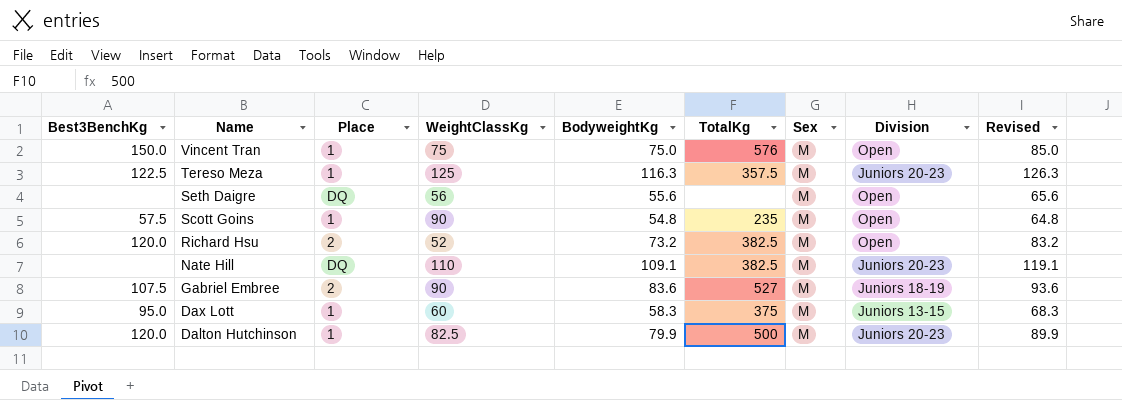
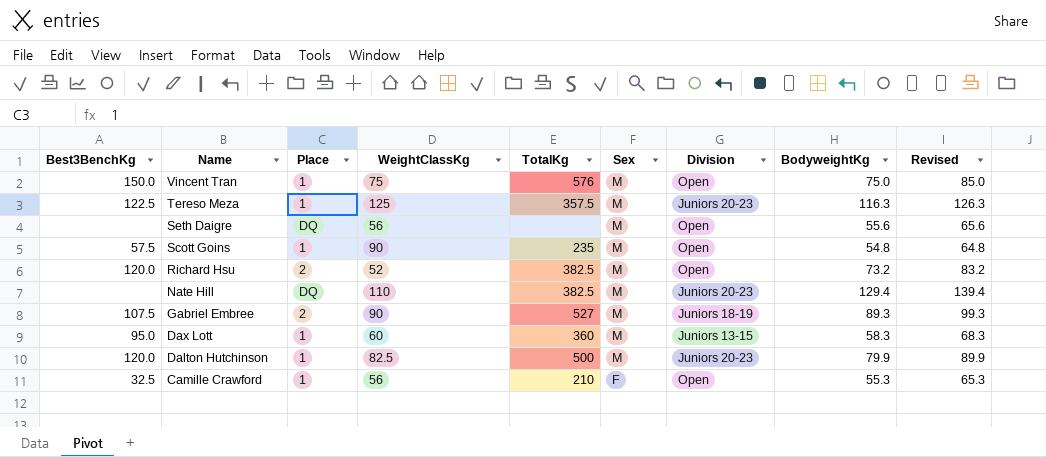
column BodyweightKg | position: 5 -> 8
Nate Hill | BodyweightKg: 109.1 -> 129.4
Nate Hill | Revised: 119.1 -> 139.4
Gabriel Embree | BodyweightKg: 83.6 -> 89.3
Gabriel Embree | Revised: 93.6 -> 99.3
Dax Lott | TotalKg: 375 -> 360
row Camille Crawford: none -> 32.5 | 1 | 56 | 210 | F | Open | 55.3 | 65.3

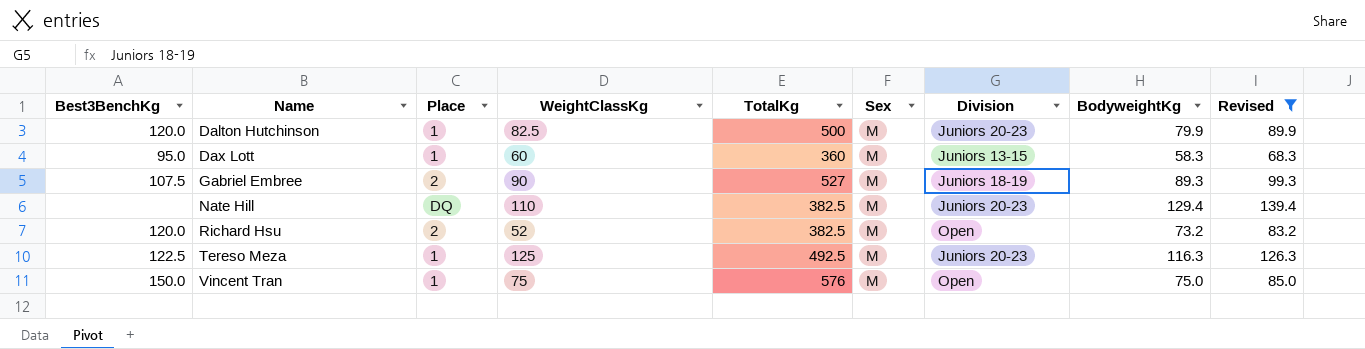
filter: none -> Revised >= 68.3
row order: Name descending -> Name ascending
Tereso Meza | TotalKg: 357.5 -> 492.5

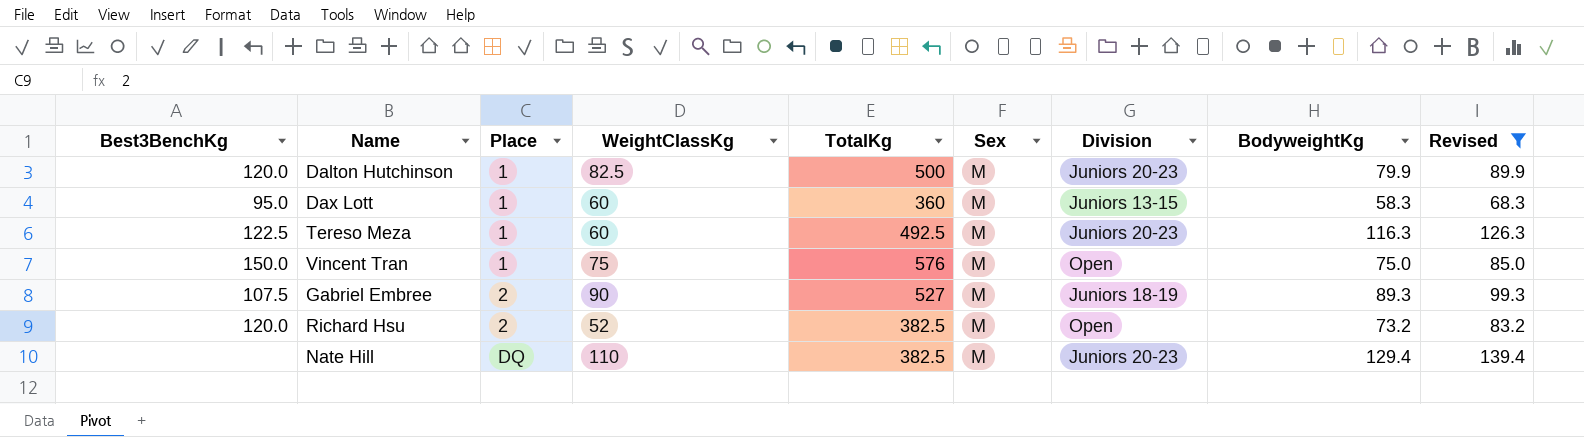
row order: Name ascending -> Place ascending
Tereso Meza | WeightClassKg: 125 -> 60

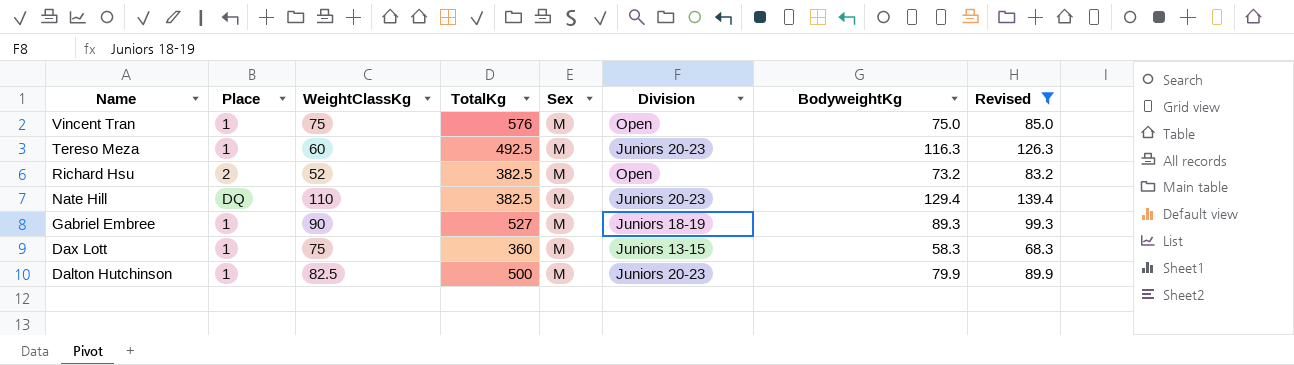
row order: Place ascending -> Name descending
column Best3BenchKg | position: 1 -> none
Gabriel Embree | Place: 2 -> 1
Dax Lott | WeightClassKg: 60 -> 75

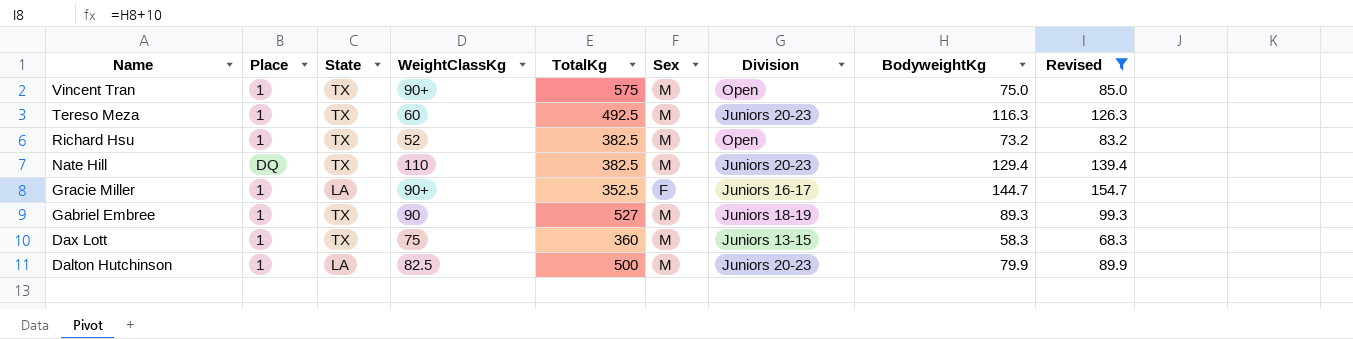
column State | position: none -> 3
Vincent Tran | WeightClassKg: 75 -> 90+
Vincent Tran | TotalKg: 576 -> 575
Richard Hsu | Place: 2 -> 1
row Gracie Miller: none -> 1 | LA | 90+ | 352.5 | F | Juniors 16-17 | 144.7 | 154.7

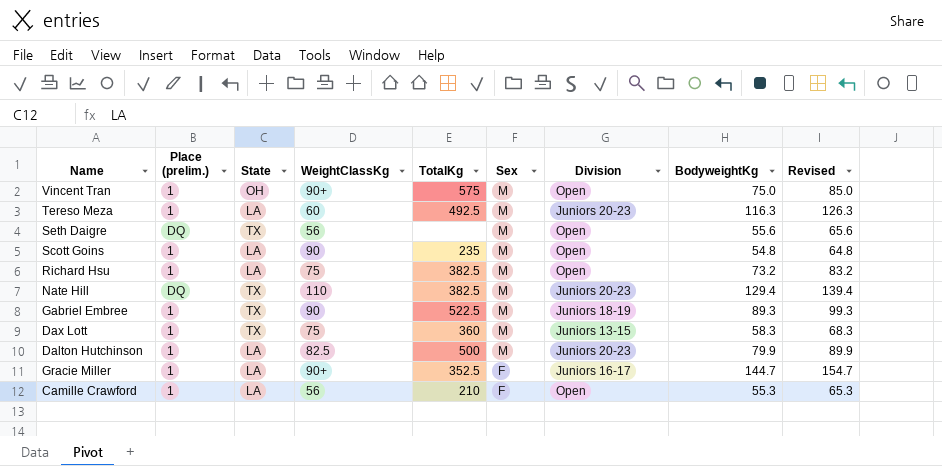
filter: Revised >= 68.3 -> none
row order: Name descending -> Sex descending
column name: Place -> Place (prelim.)
Vincent Tran | State: TX -> OH
Tereso Meza | State: TX -> LA
Richard Hsu | State: TX -> LA
Richard Hsu | WeightClassKg: 52 -> 75
Gabriel Embree | TotalKg: 527 -> 522.5

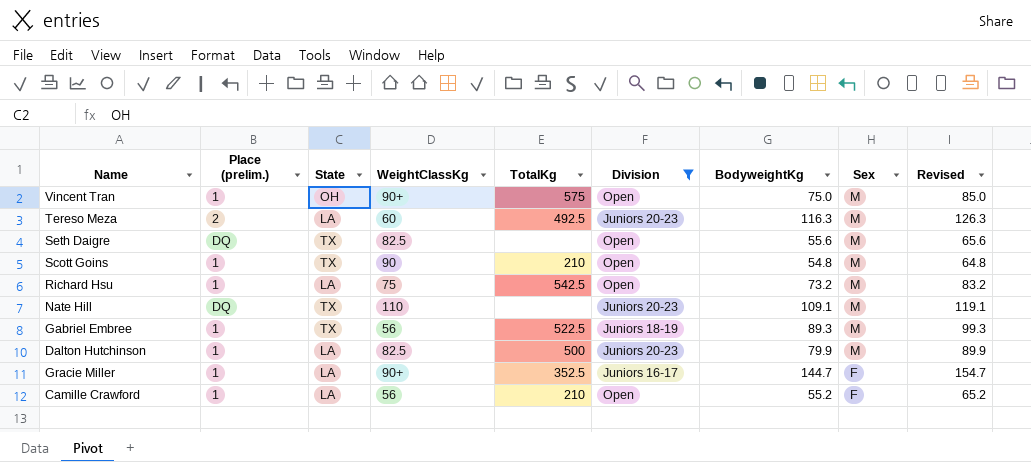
filter: none -> Division != Juniors 13-15
column Sex | position: 6 -> 8
Tereso Meza | Place (prelim.): 1 -> 2
Seth Daigre | WeightClassKg: 56 -> 82.5
Scott Goins | State: LA -> TX
Scott Goins | TotalKg: 235 -> 210
Richard Hsu | TotalKg: 382.5 -> 542.5
Nate Hill | TotalKg: 382.5 -> none
Nate Hill | BodyweightKg: 129.4 -> 109.1
Nate Hill | Revised: 139.4 -> 119.1
Gabriel Embree | WeightClassKg: 90 -> 56
Camille Crawford | BodyweightKg: 55.3 -> 55.2
Camille Crawford | Revised: 65.3 -> 65.2

